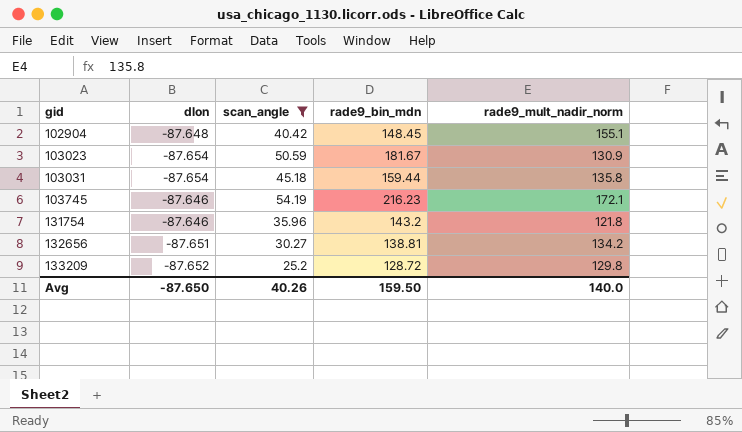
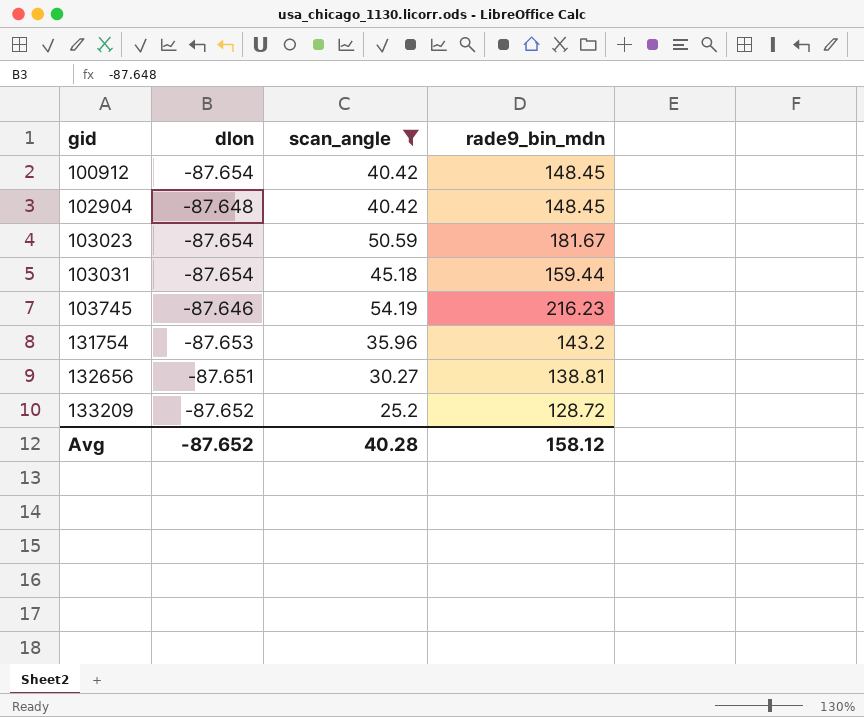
column rade9_mult_nadir_norm | position: 5 -> none
row 100912: none -> -87.654 | 40.42 | 148.45
131754 | dlon: -87.646 -> -87.653
Avg | dlon: -87.650 -> -87.652
Avg | scan_angle: 40.26 -> 40.28
Avg | rade9_bin_mdn: 159.50 -> 158.12

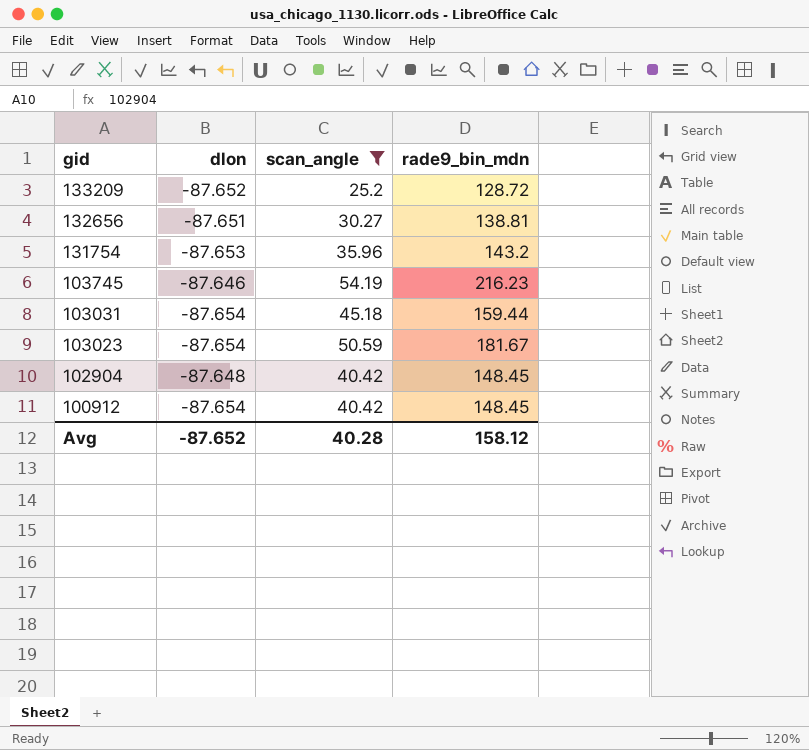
row order: gid ascending -> gid descending

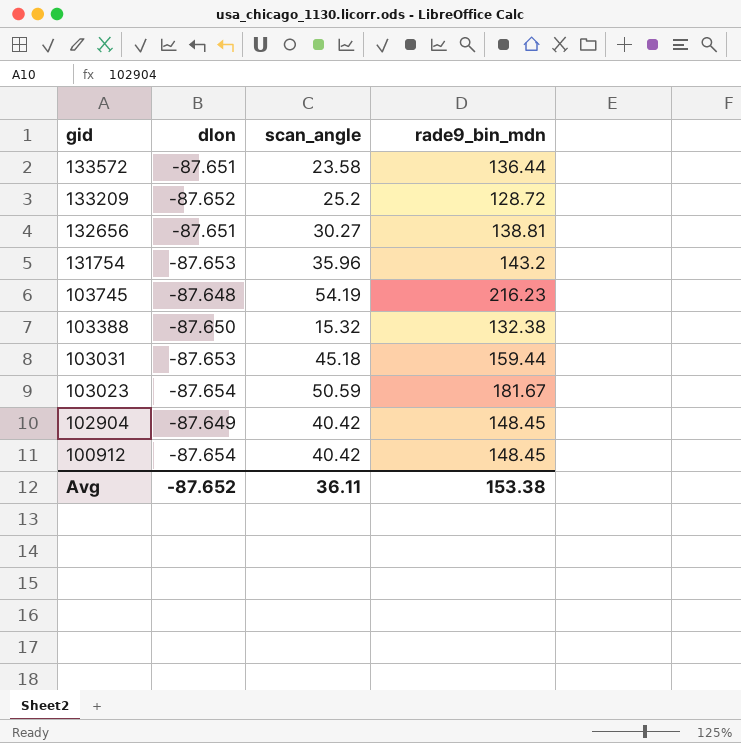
filter: scan_angle >= 25.2 -> none
103745 | dlon: -87.646 -> -87.648
103031 | dlon: -87.654 -> -87.653
102904 | dlon: -87.648 -> -87.649
Avg | scan_angle: 40.28 -> 36.11
Avg | rade9_bin_mdn: 158.12 -> 153.38

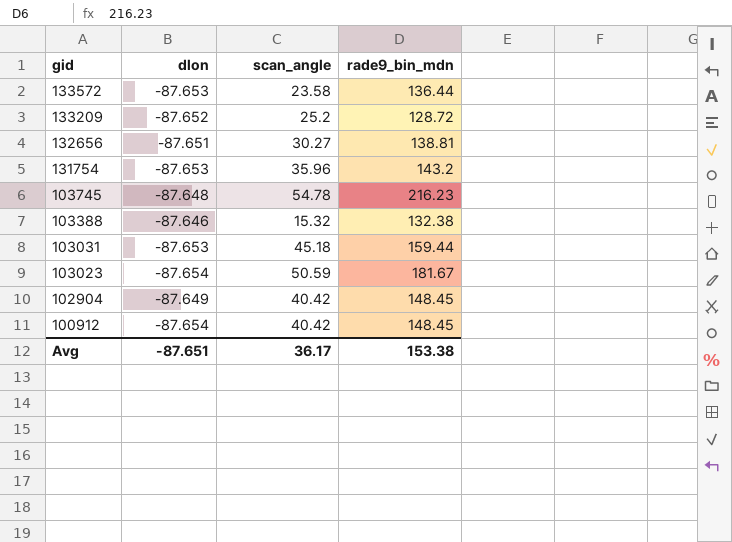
133572 | dlon: -87.651 -> -87.653
103745 | scan_angle: 54.19 -> 54.78
103388 | dlon: -87.650 -> -87.646
Avg | dlon: -87.652 -> -87.651
Avg | scan_angle: 36.11 -> 36.17

